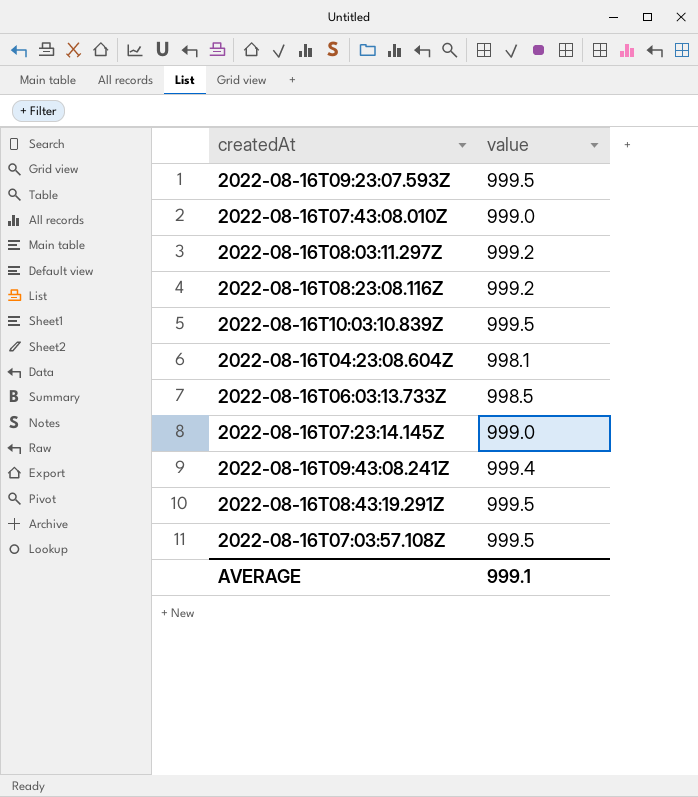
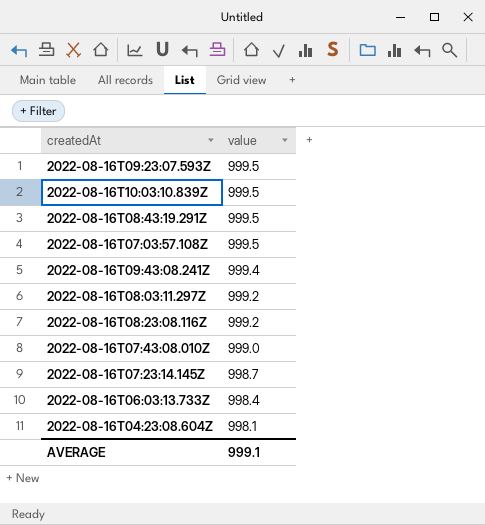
row order: none -> value descending
2022-08-16T07:23:14.145Z | value: 999.0 -> 998.7
2022-08-16T06:03:13.733Z | value: 998.5 -> 998.4

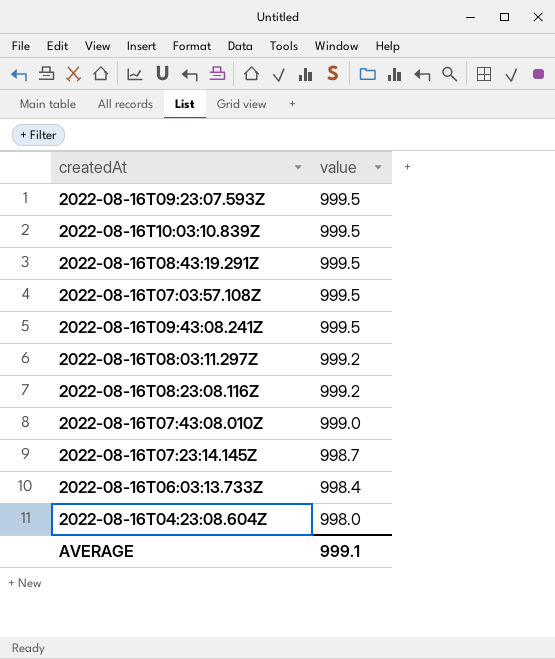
2022-08-16T09:43:08.241Z | value: 999.4 -> 999.5
2022-08-16T04:23:08.604Z | value: 998.1 -> 998.0

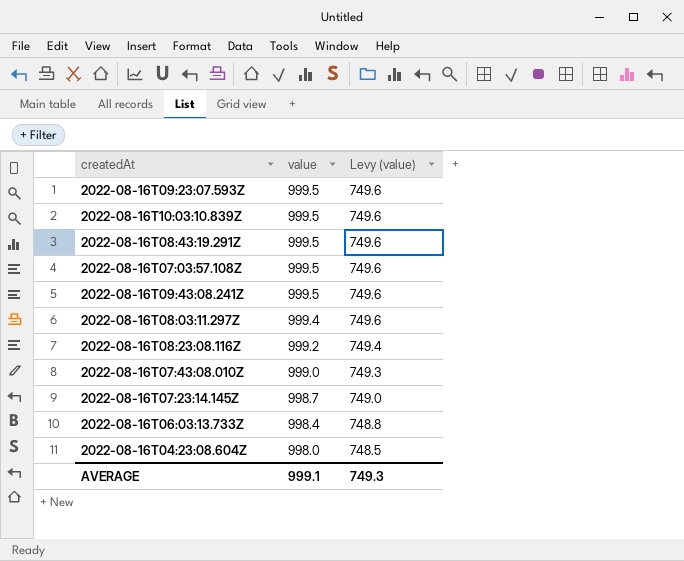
column Levy (value) | formula: none -> [value] * 0.75
2022-08-16T08:03:11.297Z | value: 999.2 -> 999.4

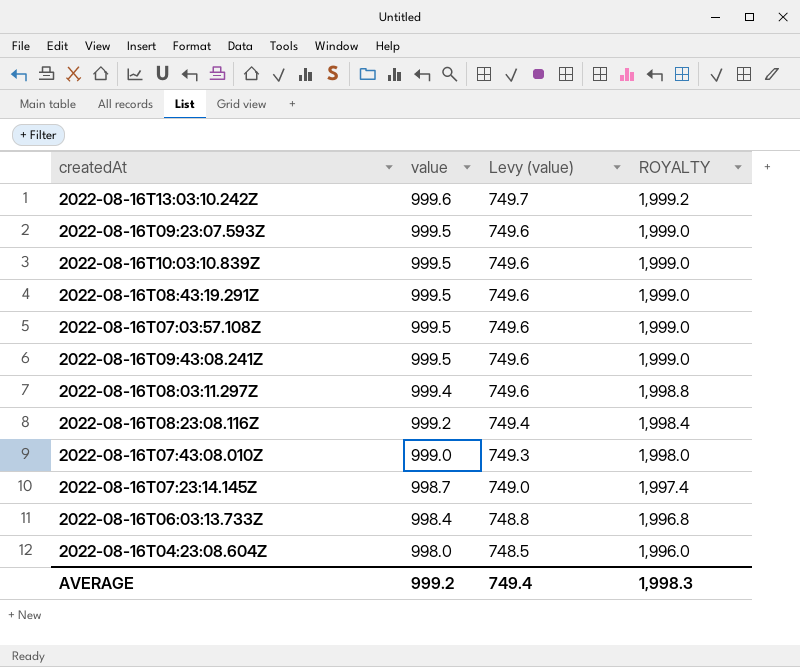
column ROYALTY | formula: none -> [value] * 2
row 2022-08-16T13:03:10.242Z: none -> 999.6 | 749.7 | 1,999.2
AVERAGE | value: 999.1 -> 999.2
AVERAGE | Levy (value): 749.3 -> 749.4

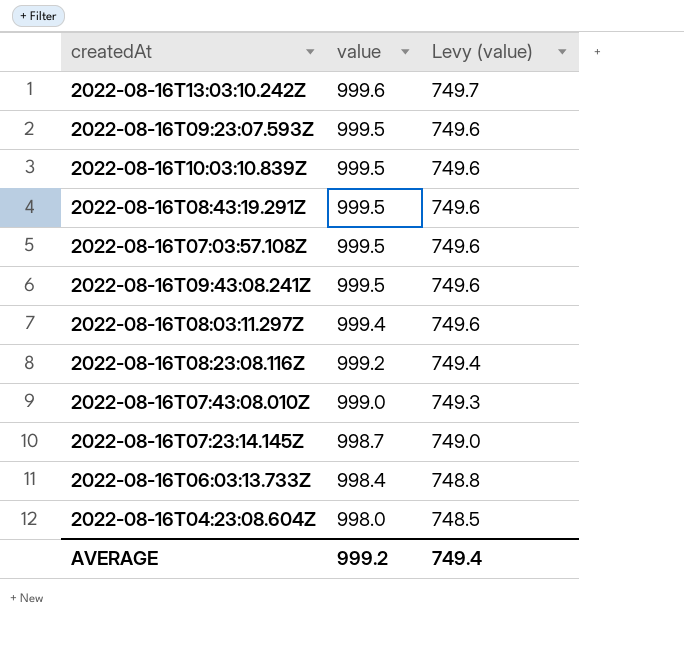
column ROYALTY | formula: [value] * 2 -> none

